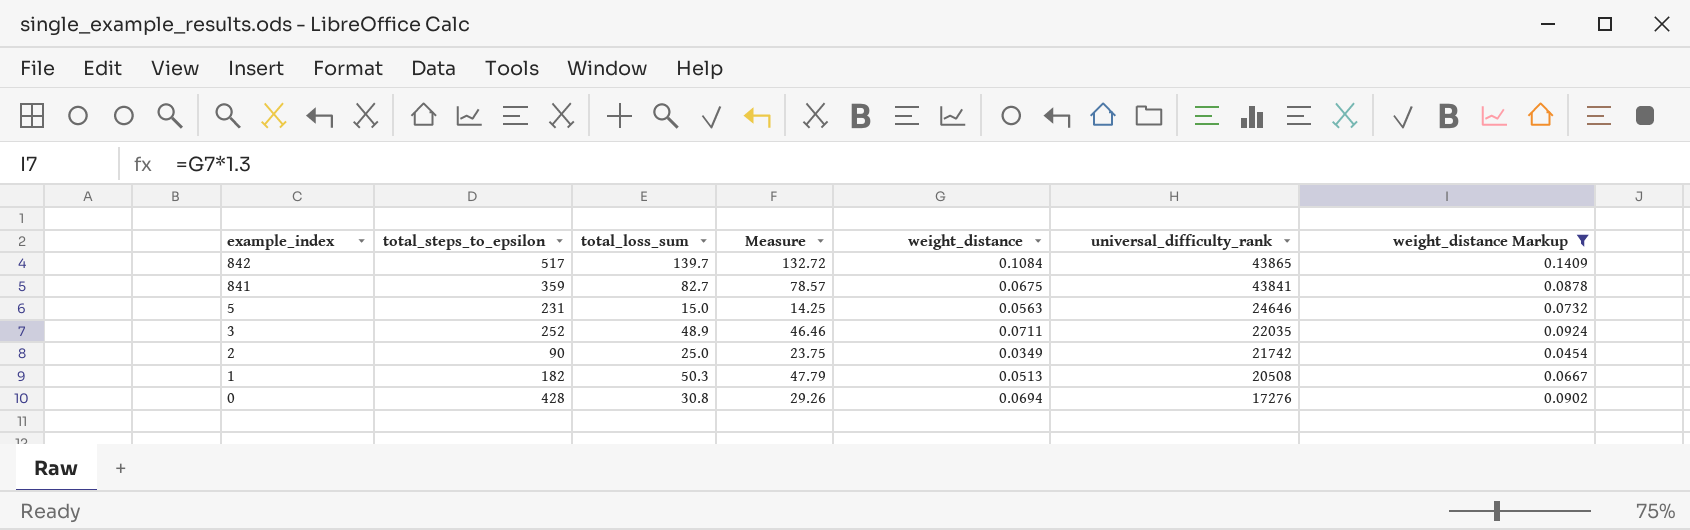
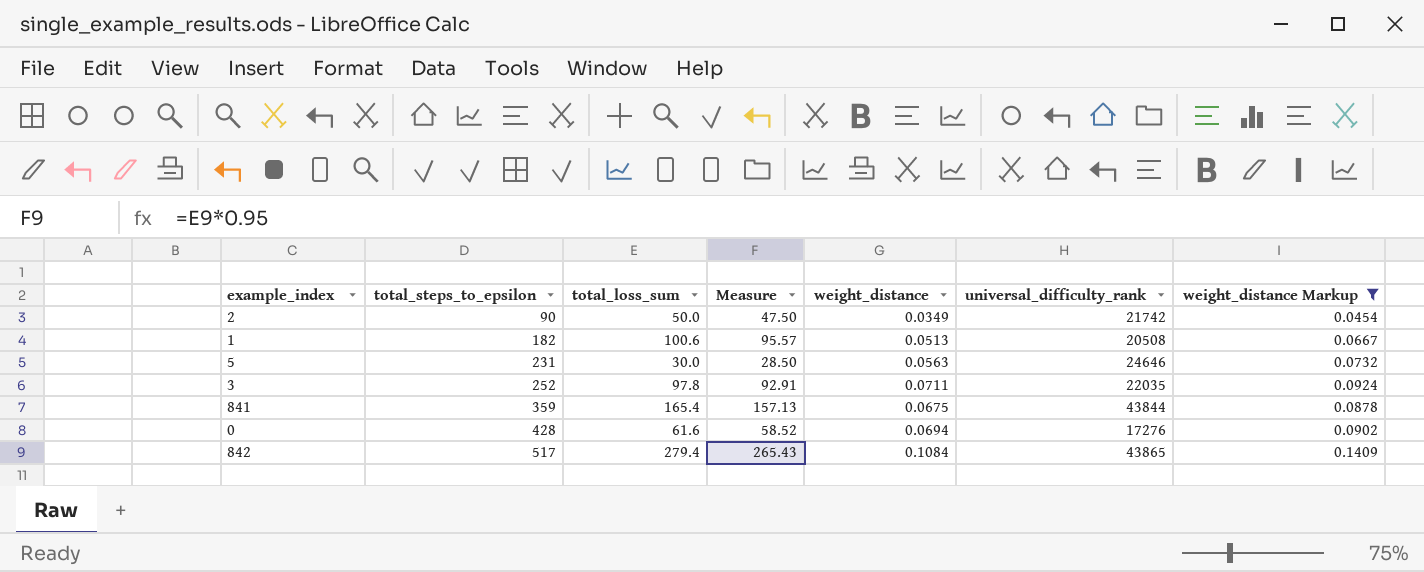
row order: example_index descending -> total_steps_to_epsilon ascending
2 | total_loss_sum: 25.0 -> 50.0
2 | Measure: 23.75 -> 47.50
1 | total_loss_sum: 50.3 -> 100.6
1 | Measure: 47.79 -> 95.57
5 | total_loss_sum: 15.0 -> 30.0
5 | Measure: 14.25 -> 28.50
3 | total_loss_sum: 48.9 -> 97.8
3 | Measure: 46.46 -> 92.91
841 | total_loss_sum: 82.7 -> 165.4
841 | Measure: 78.57 -> 157.13
841 | universal_difficulty_rank: 43841 -> 43844
0 | total_loss_sum: 30.8 -> 61.6
0 | Measure: 29.26 -> 58.52
842 | total_loss_sum: 139.7 -> 279.4
842 | Measure: 132.72 -> 265.43

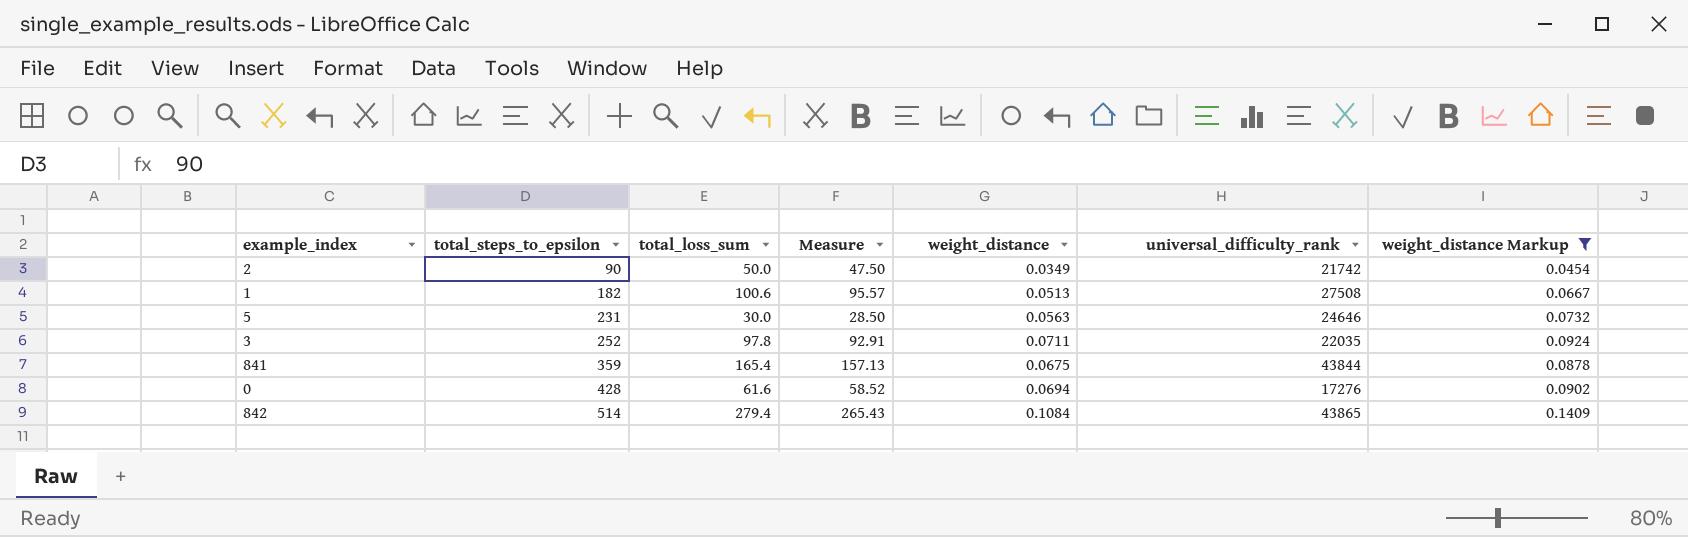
1 | universal_difficulty_rank: 20508 -> 27508
842 | total_steps_to_epsilon: 517 -> 514

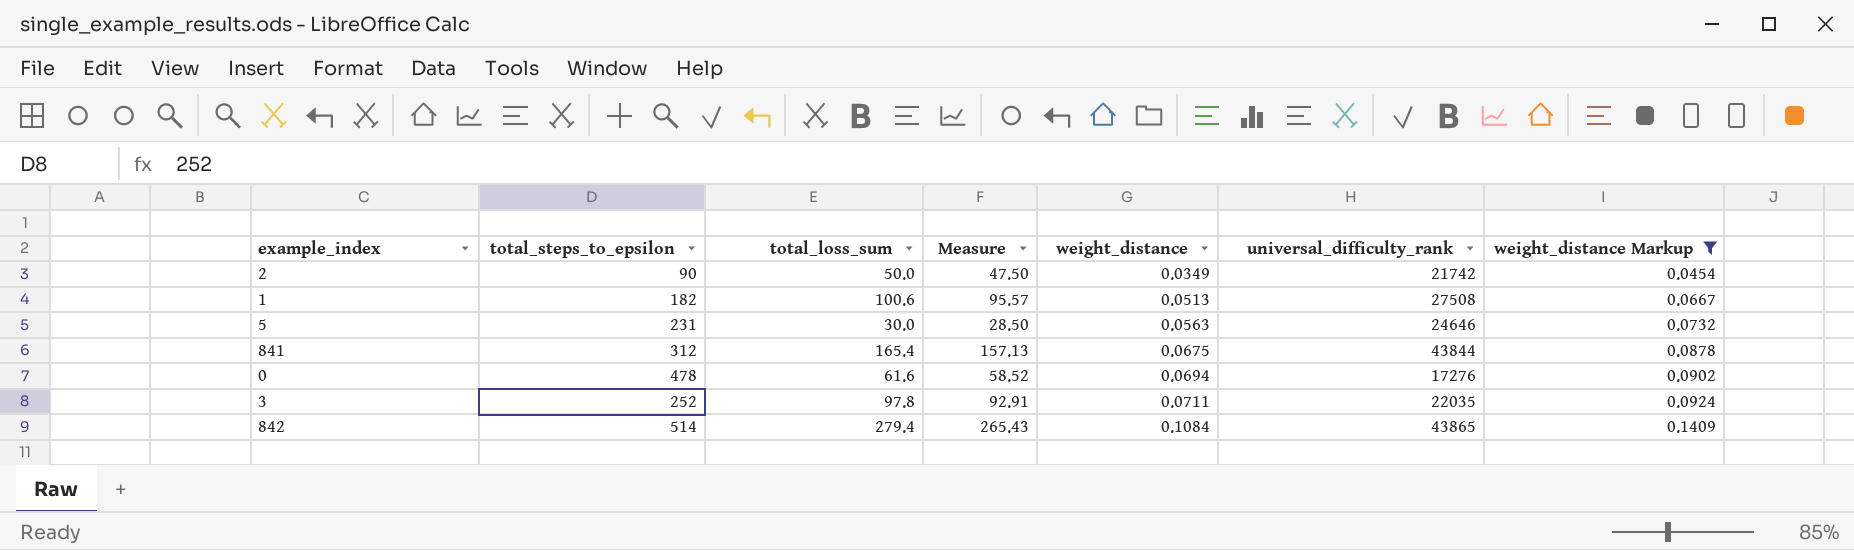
row order: total_steps_to_epsilon ascending -> weight_distance ascending
841 | total_steps_to_epsilon: 359 -> 312
0 | total_steps_to_epsilon: 428 -> 478

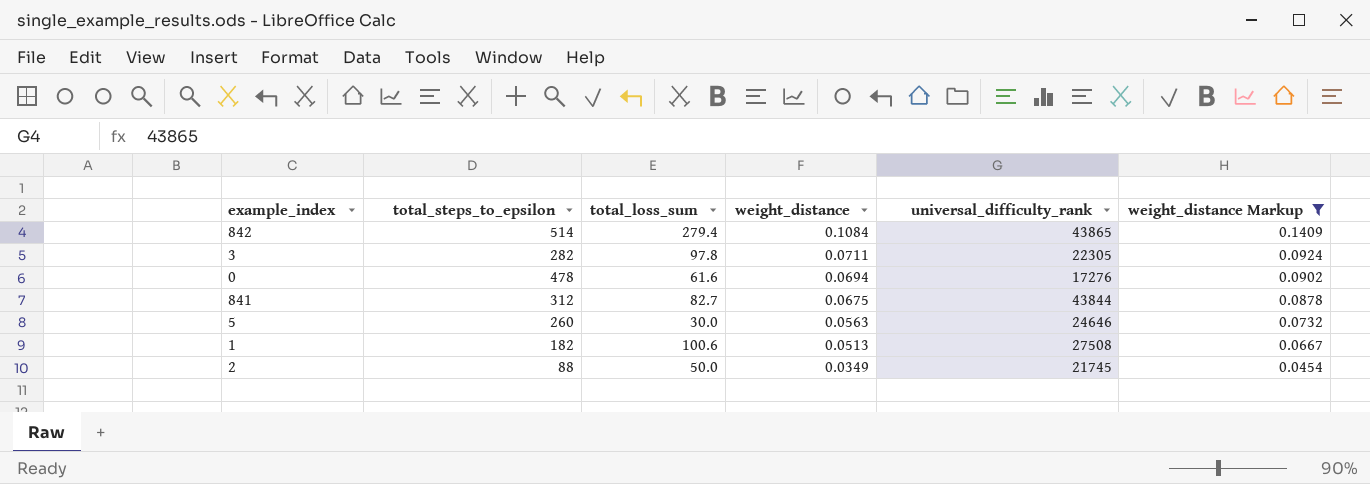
row order: weight_distance ascending -> weight_distance descending
column Measure | formula: [total_loss_sum] * 0.95 -> none
3 | total_steps_to_epsilon: 252 -> 282
3 | universal_difficulty_rank: 22035 -> 22305
841 | total_loss_sum: 165.4 -> 82.7
5 | total_steps_to_epsilon: 231 -> 260
2 | total_steps_to_epsilon: 90 -> 88
2 | universal_difficulty_rank: 21742 -> 21745

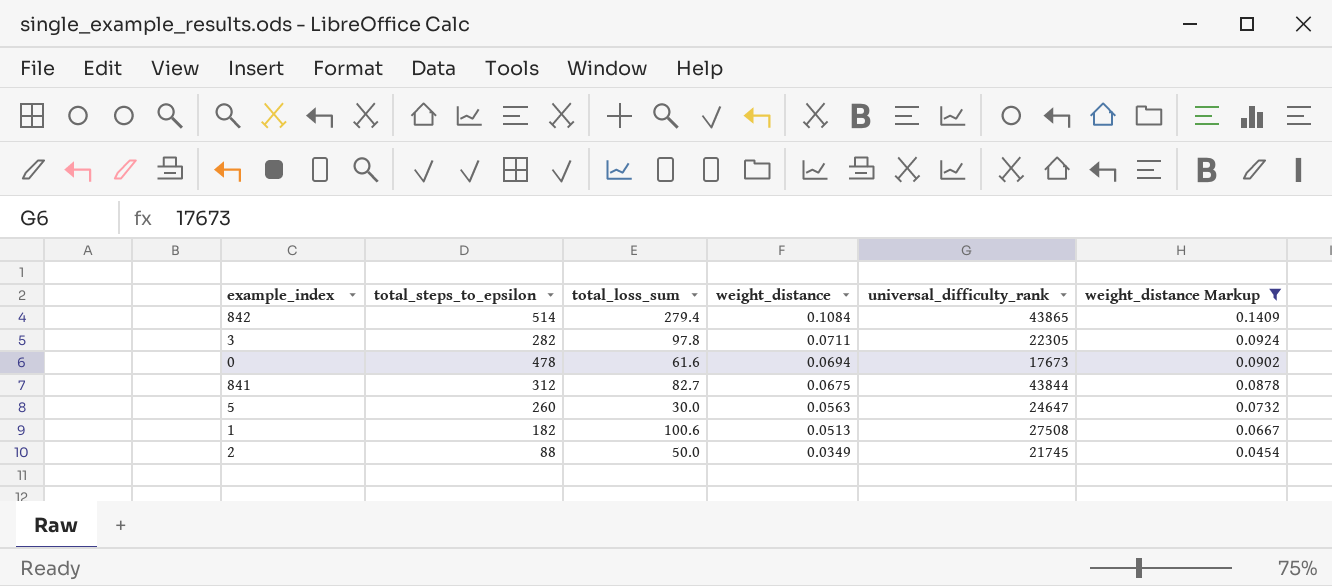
0 | universal_difficulty_rank: 17276 -> 17673
5 | universal_difficulty_rank: 24646 -> 24647

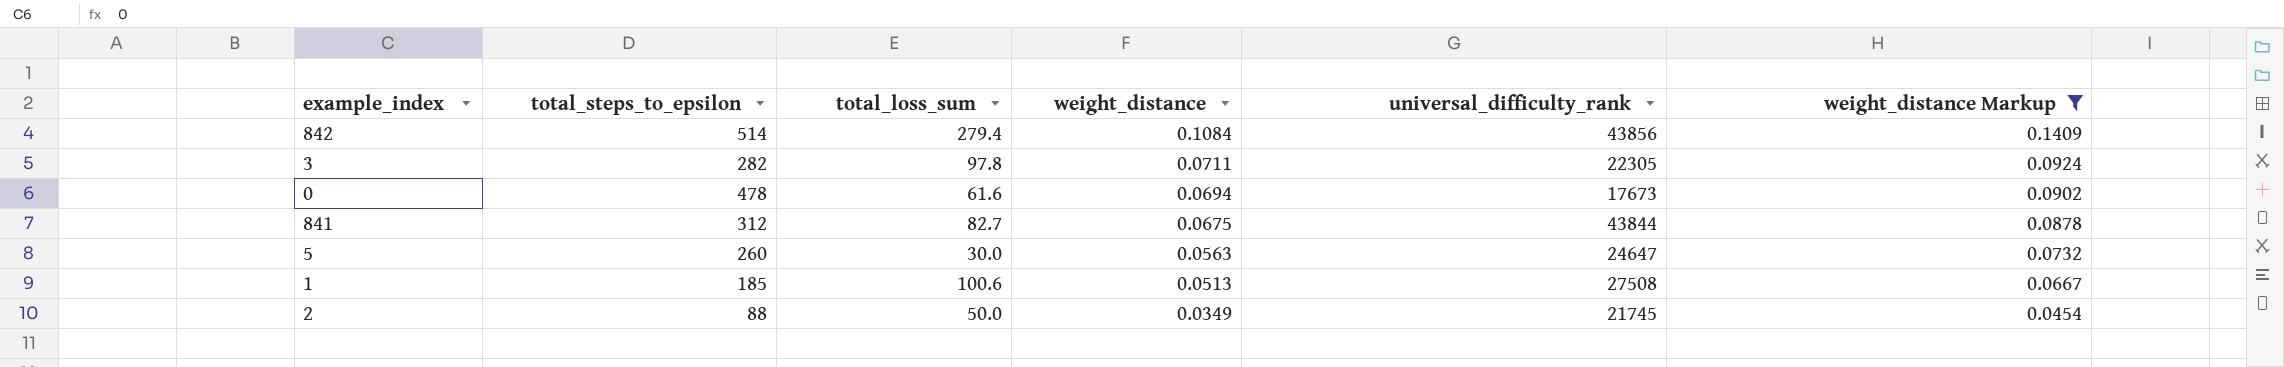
842 | universal_difficulty_rank: 43865 -> 43856
1 | total_steps_to_epsilon: 182 -> 185

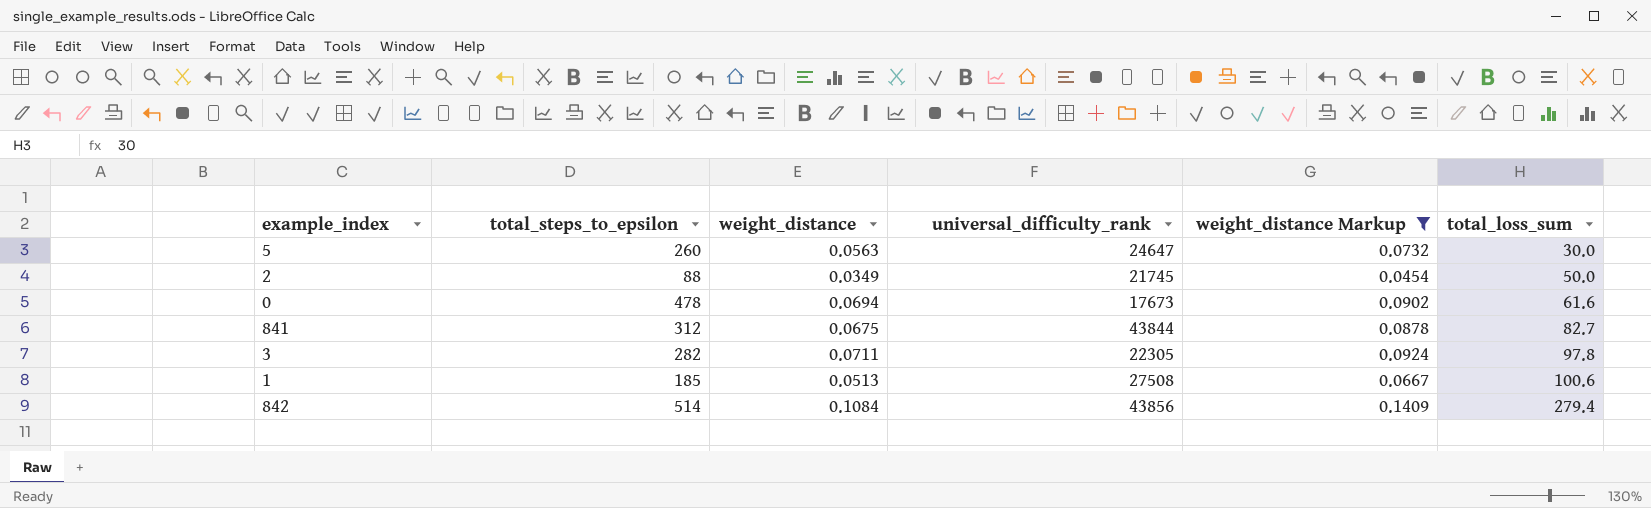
row order: weight_distance descending -> total_loss_sum ascending
column total_loss_sum | position: 3 -> 6

